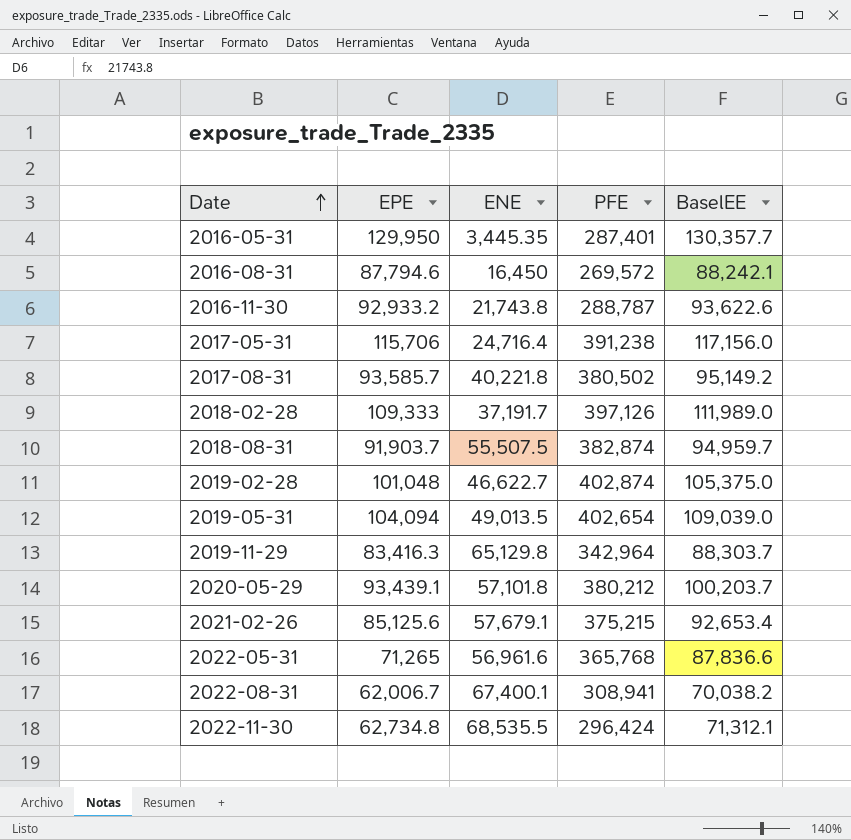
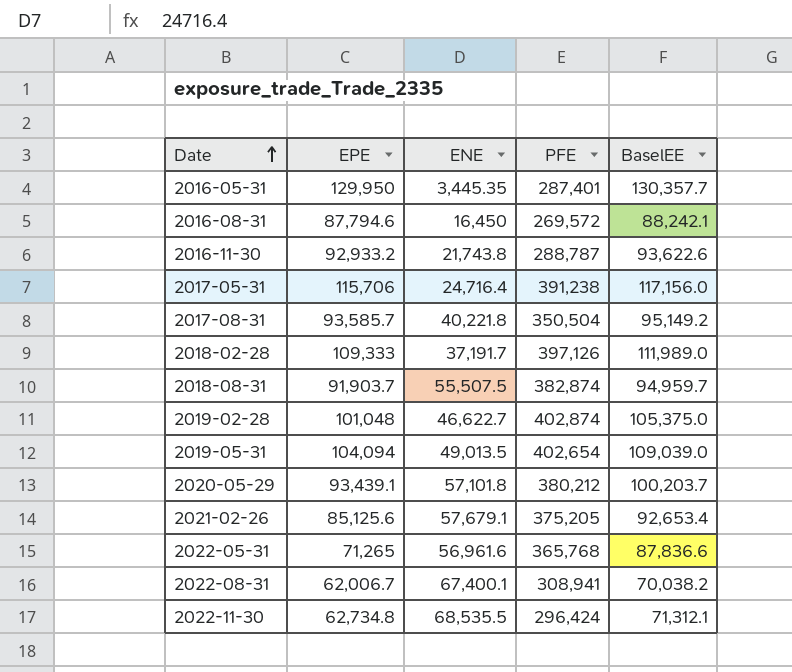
row 2019-11-29: 83,416.3 | 65,129.8 | 342,964 | 88,303.7 -> none
2017-08-31 | PFE: 380,502 -> 350,504
2021-02-26 | PFE: 375,215 -> 375,205

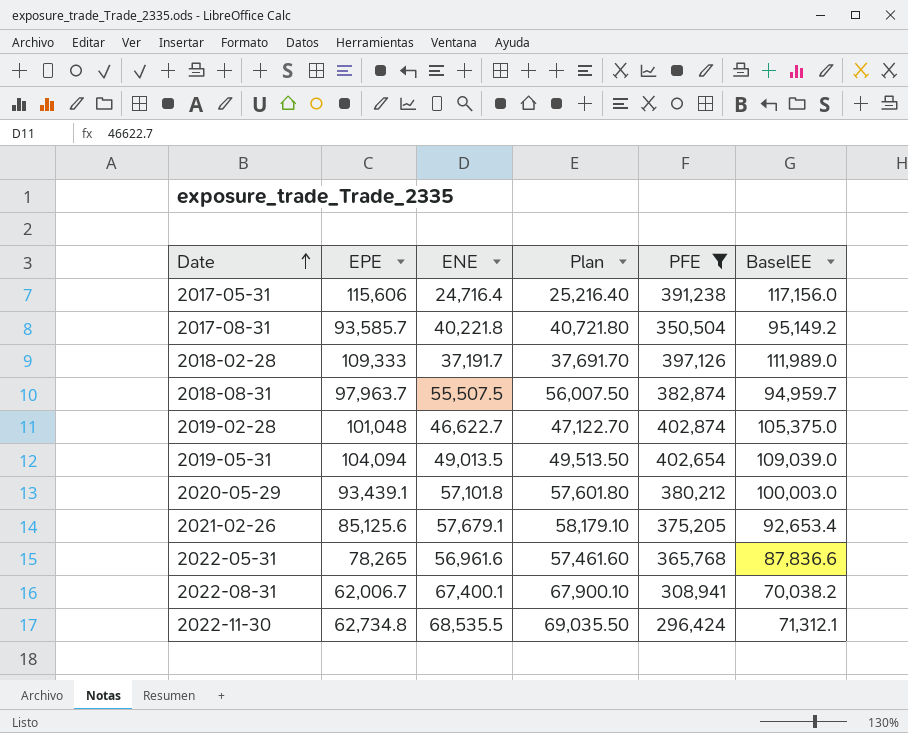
filter: none -> PFE >= 296,424
column Plan | formula: none -> [ENE] + 500
2017-05-31 | EPE: 115,706 -> 115,606
2018-08-31 | EPE: 91,903.7 -> 97,963.7
2020-05-29 | BaselEE: 100,203.7 -> 100,003.0
2022-05-31 | EPE: 71,265 -> 78,265

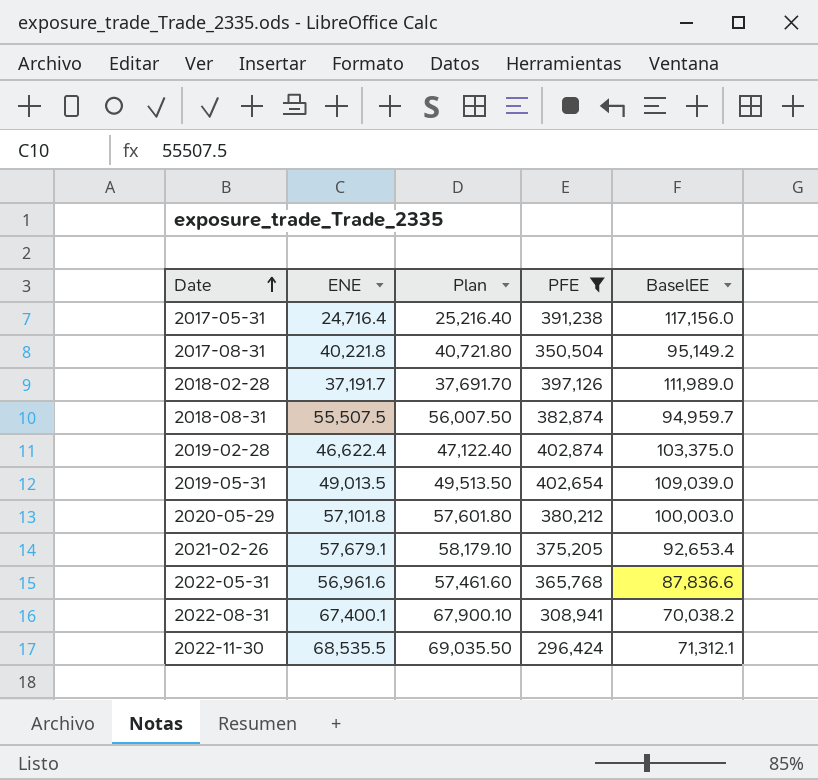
column EPE | position: 2 -> none
2019-02-28 | ENE: 46,622.7 -> 46,622.4
2019-02-28 | Plan: 47,122.70 -> 47,122.40
2019-02-28 | BaselEE: 105,375.0 -> 103,375.0

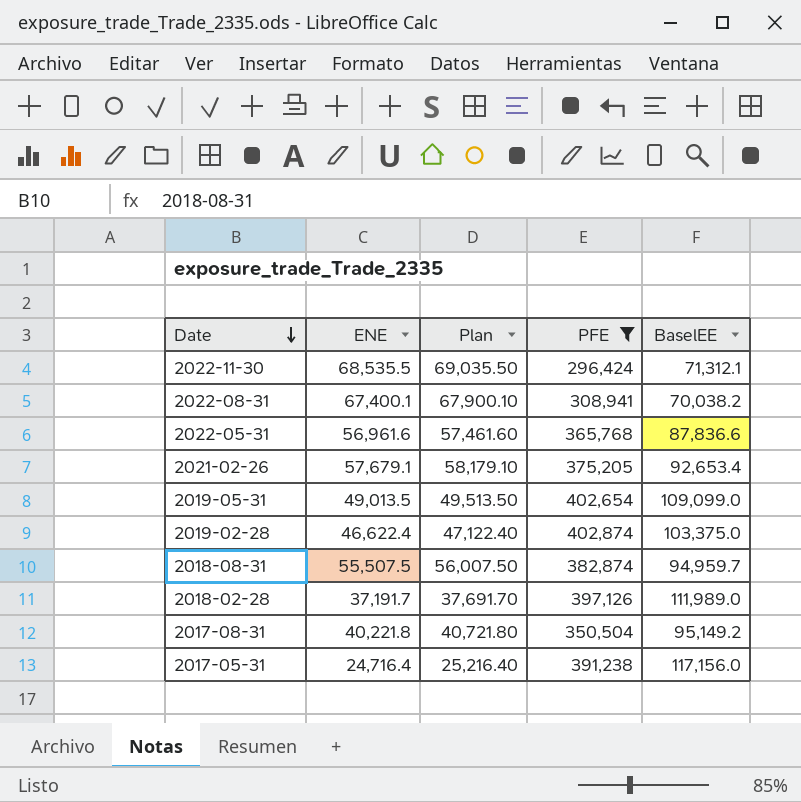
row order: Date ascending -> Date descending
row 2020-05-29: 57,101.8 | 57,601.80 | 380,212 | 100,003.0 -> none
2019-05-31 | BaselEE: 109,039.0 -> 109,099.0

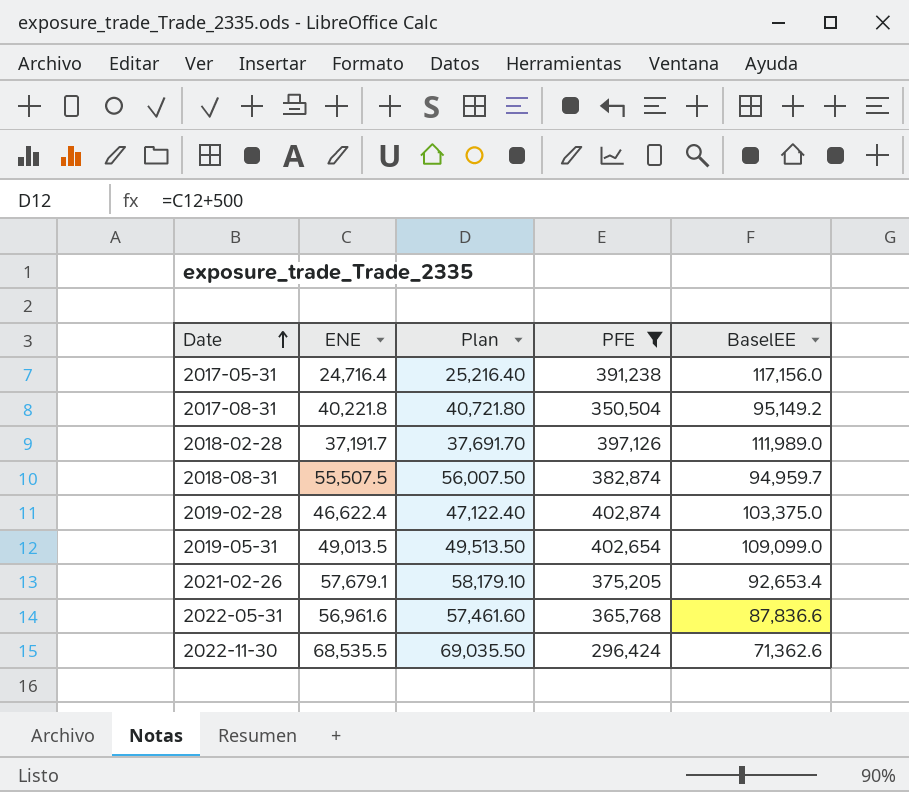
row order: Date descending -> Date ascending
row 2022-08-31: 67,400.1 | 67,900.10 | 308,941 | 70,038.2 -> none
2022-11-30 | BaselEE: 71,312.1 -> 71,362.6

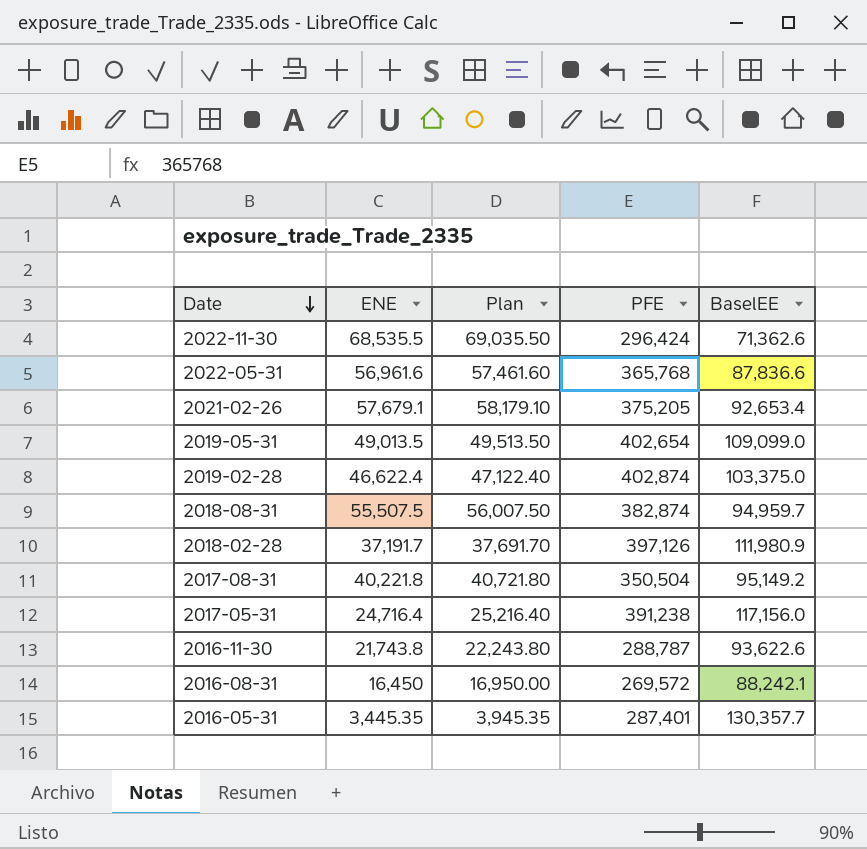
filter: PFE >= 296,424 -> none
row order: Date ascending -> Date descending
2018-02-28 | BaselEE: 111,989.0 -> 111,980.9

